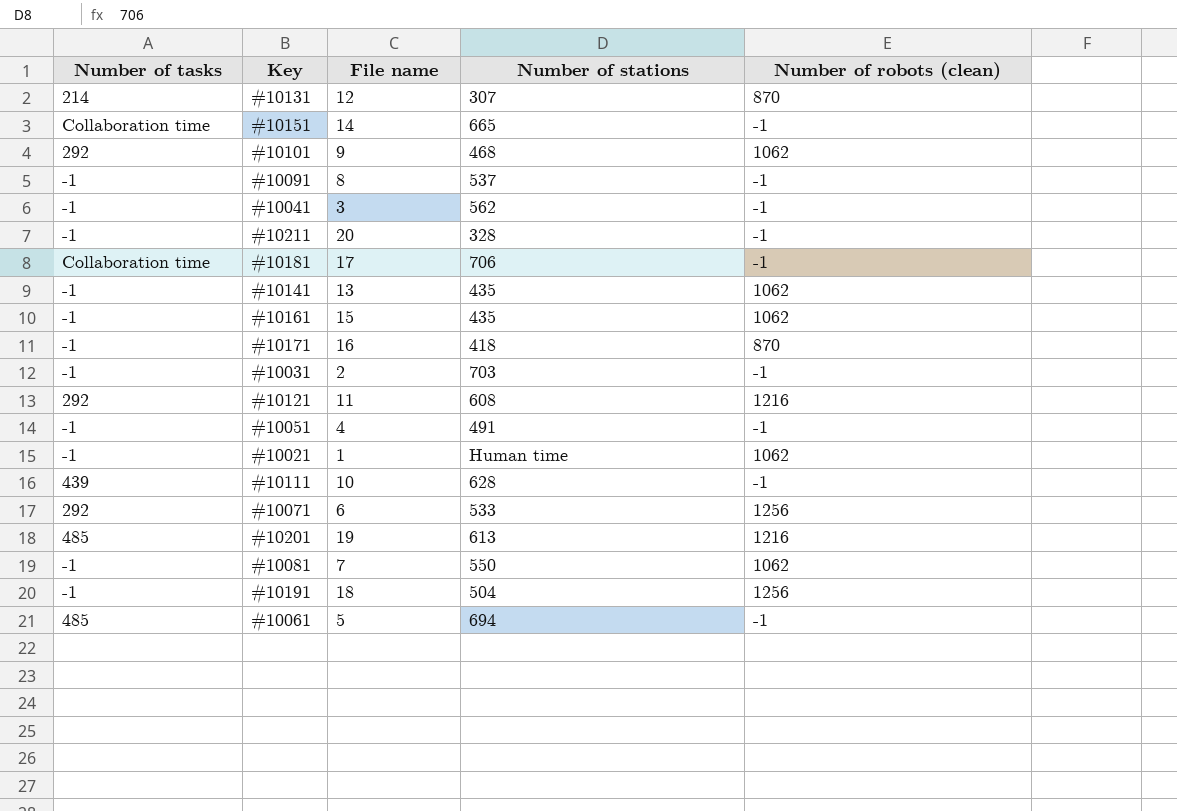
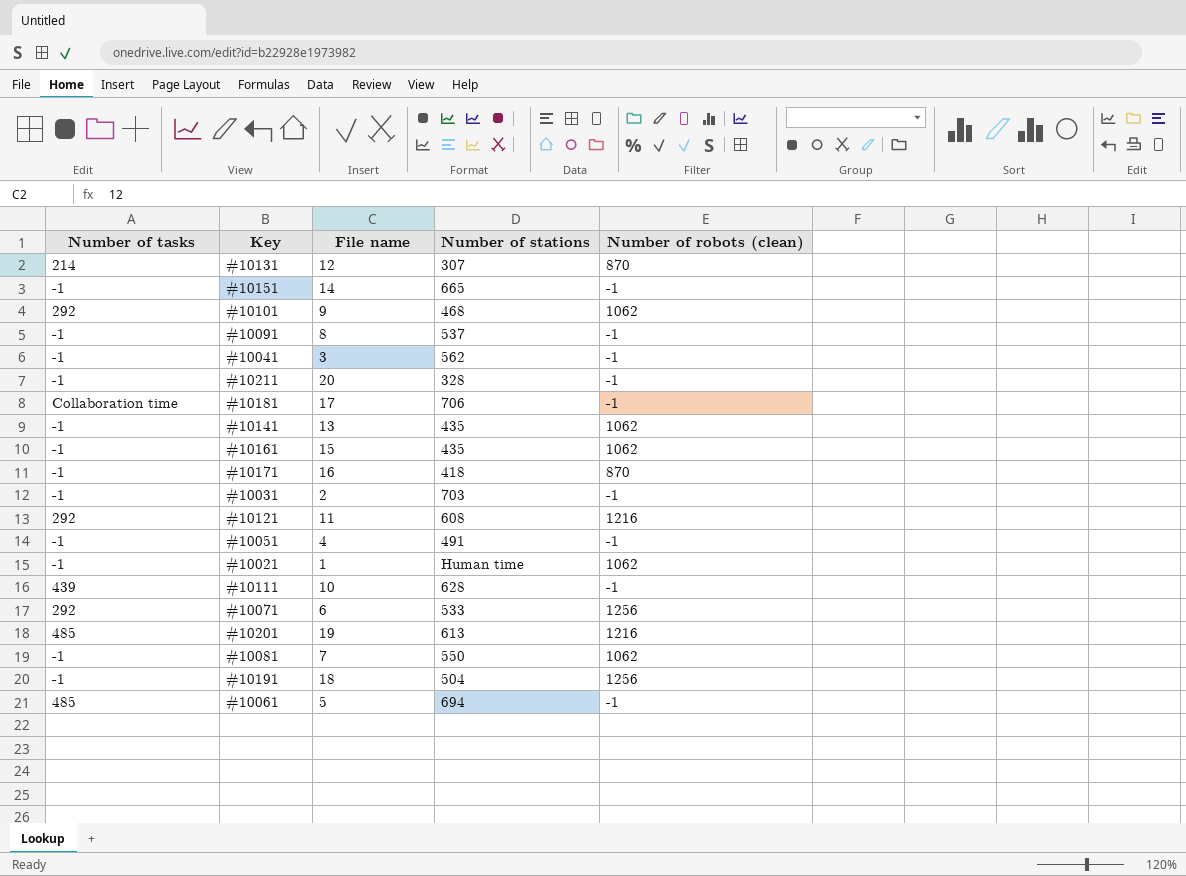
#10151 | Number of tasks: Collaboration time -> -1

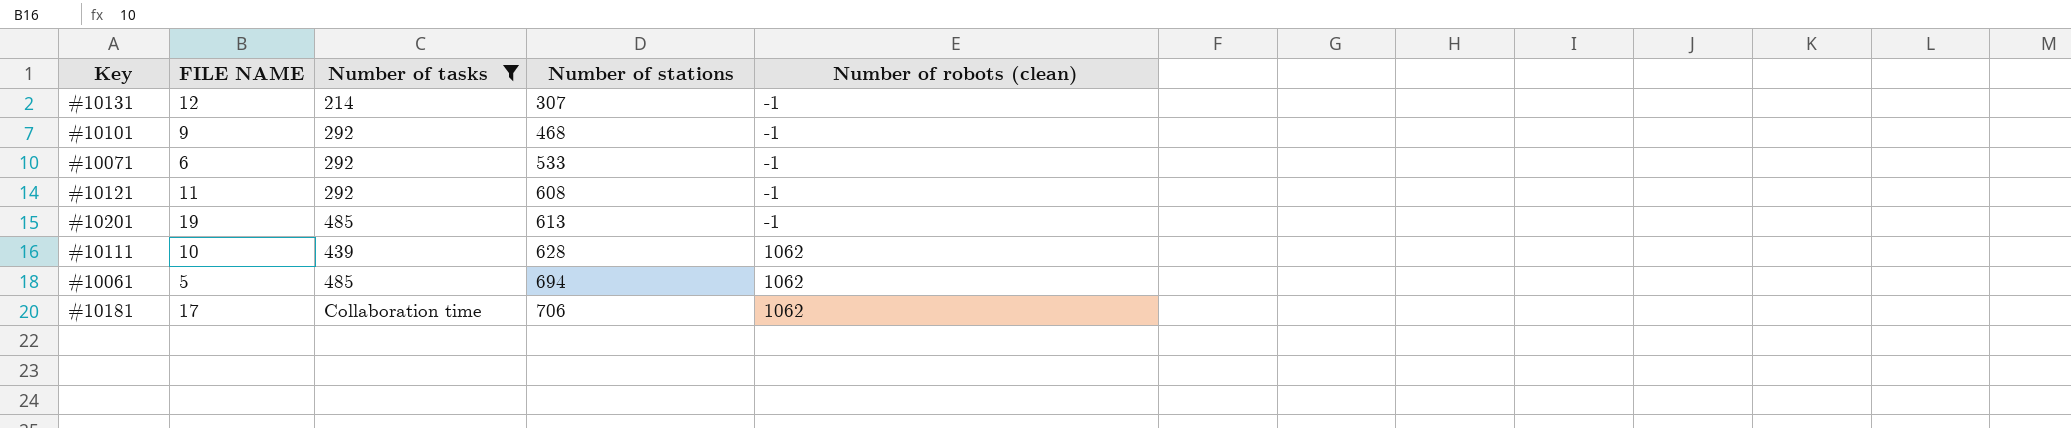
filter: none -> Number of tasks != -1
row order: none -> Number of stations ascending
column name: File name -> FILE NAME
column Number of tasks | position: 1 -> 3
#10131 | Number of robots (clean): 870 -> -1
#10101 | Number of robots (clean): 1062 -> -1
#10071 | Number of robots (clean): 1256 -> -1
#10121 | Number of robots (clean): 1216 -> -1
#10201 | Number of robots (clean): 1216 -> -1
#10111 | Number of robots (clean): -1 -> 1062
#10061 | Number of robots (clean): -1 -> 1062
#10181 | Number of robots (clean): -1 -> 1062

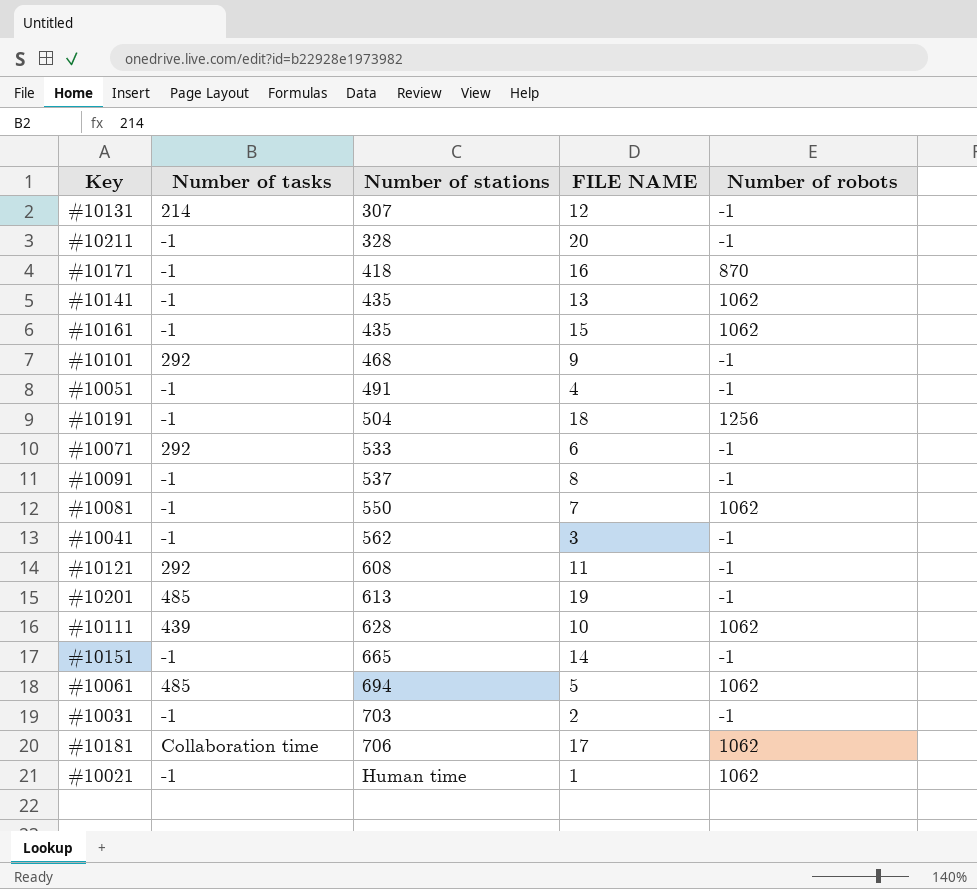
filter: Number of tasks != -1 -> none
column FILE NAME | position: 2 -> 4
column name: Number of robots (clean) -> Number of robots

